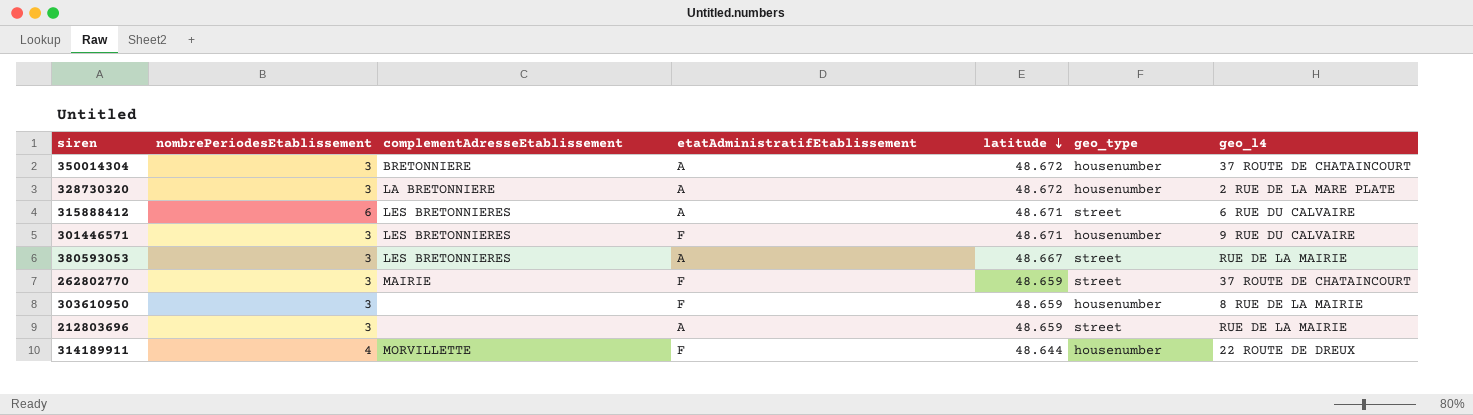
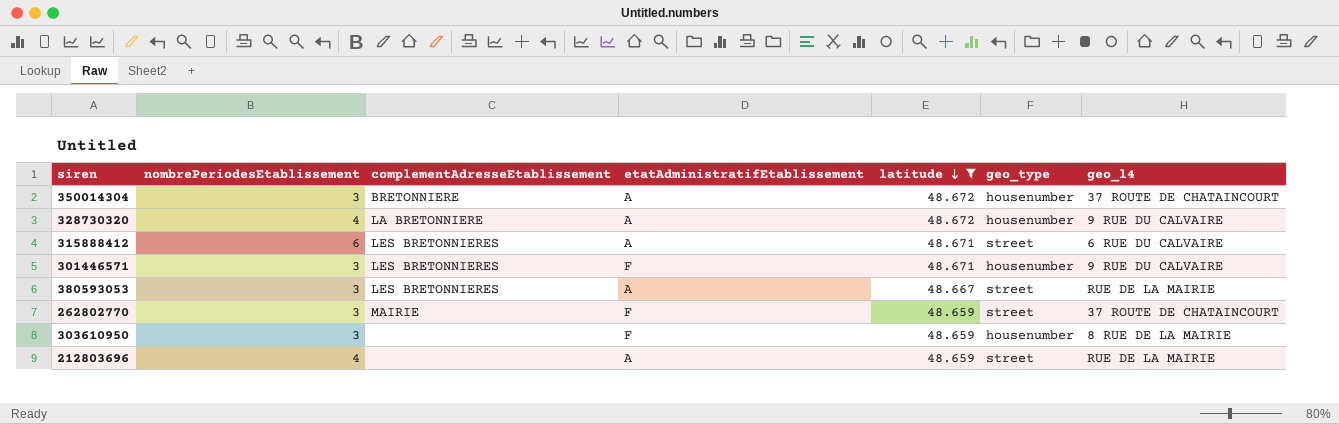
filter: none -> latitude != 48.644
328730320 | nombrePeriodesEtablissement: 3 -> 4
328730320 | geo_l4: 2 RUE DE LA MARE PLATE -> 9 RUE DU CALVAIRE
212803696 | nombrePeriodesEtablissement: 3 -> 4

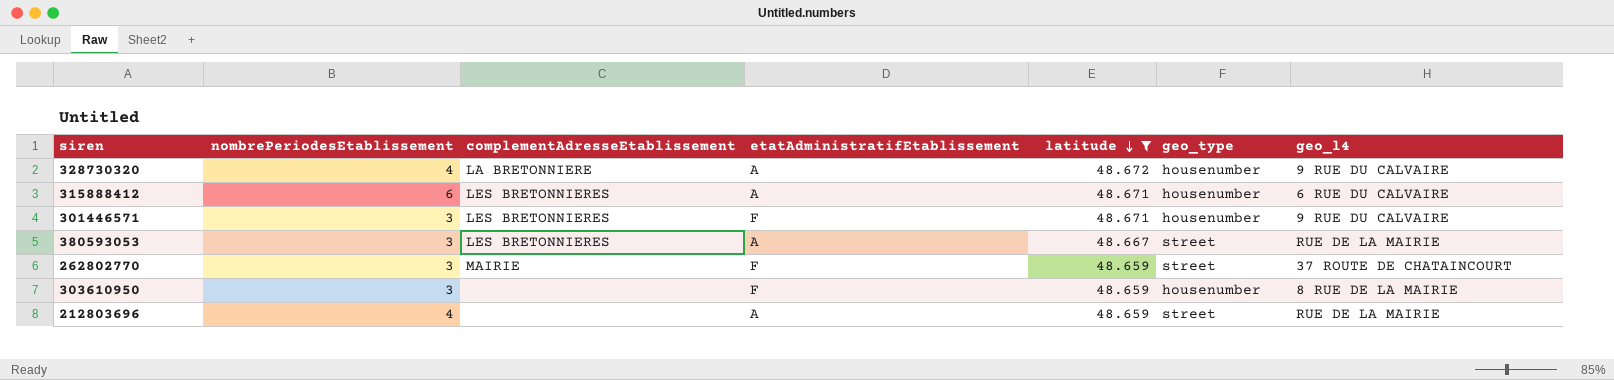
row 350014304: 3 | BRETONNIERE | A | 48.672 | housenumber | 37 ROUTE DE CHATAINCOURT -> none
315888412 | geo_type: street -> housenumber

